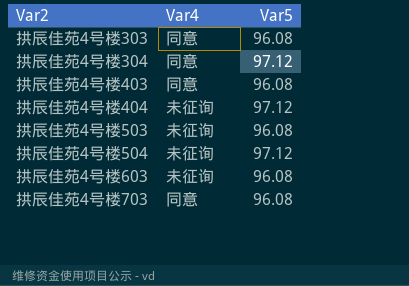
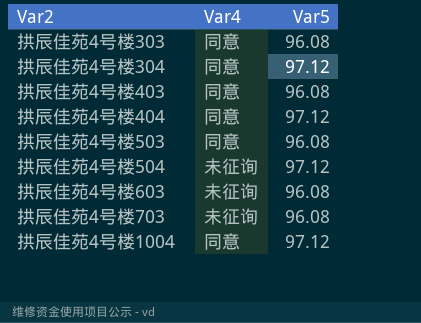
拱辰佳苑4号楼404 | Var4: 未征询 -> 同意
拱辰佳苑4号楼503 | Var4: 未征询 -> 同意
拱辰佳苑4号楼703 | Var4: 同意 -> 未征询
row 拱辰佳苑4号楼1004: none -> 同意 | 97.12

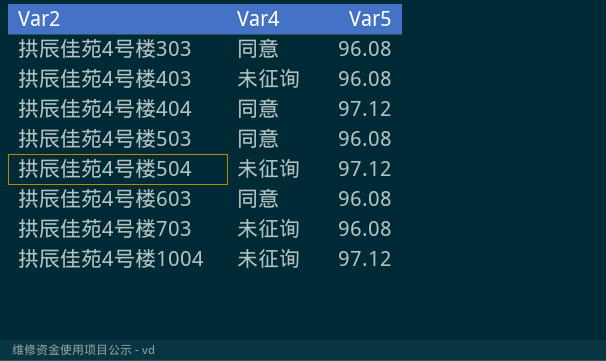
row 拱辰佳苑4号楼304: 同意 | 97.12 -> none
拱辰佳苑4号楼403 | Var4: 同意 -> 未征询
拱辰佳苑4号楼603 | Var4: 未征询 -> 同意
拱辰佳苑4号楼1004 | Var4: 同意 -> 未征询

